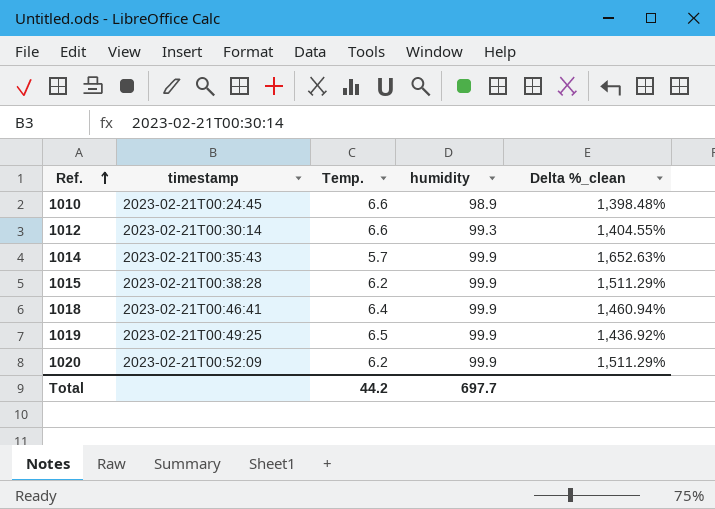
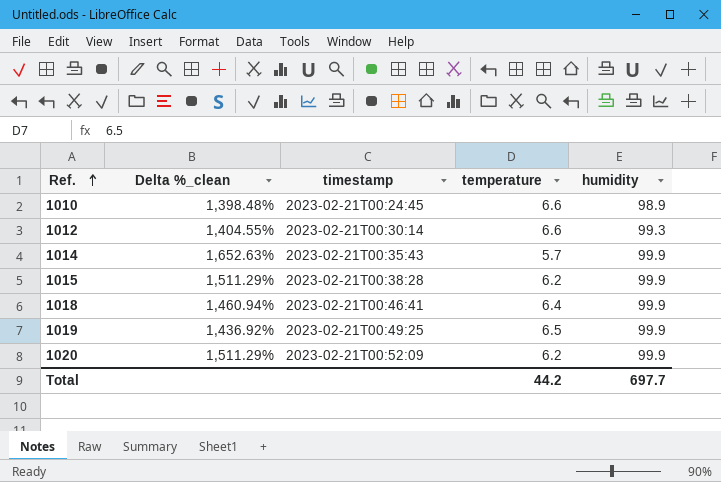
column Delta %_clean | position: 5 -> 2
column name: Temp. -> temperature

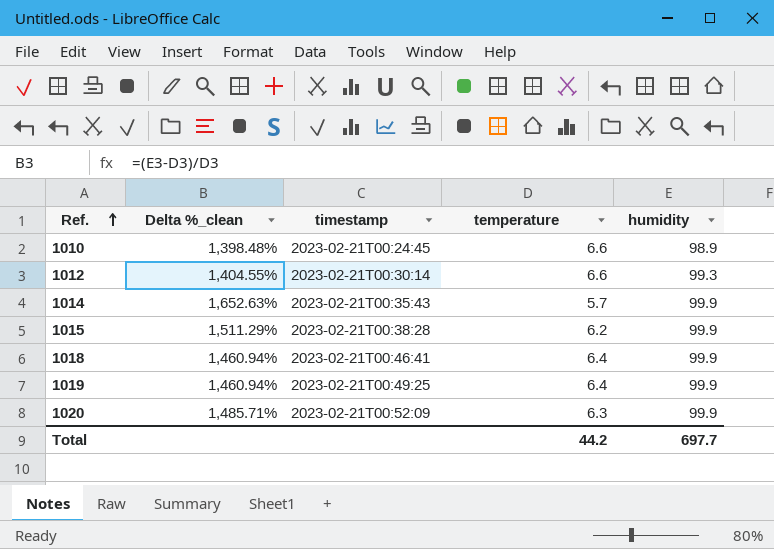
1019 | Delta %_clean: 1,436.92% -> 1,460.94%
1019 | temperature: 6.5 -> 6.4
1020 | Delta %_clean: 1,511.29% -> 1,485.71%
1020 | temperature: 6.2 -> 6.3

